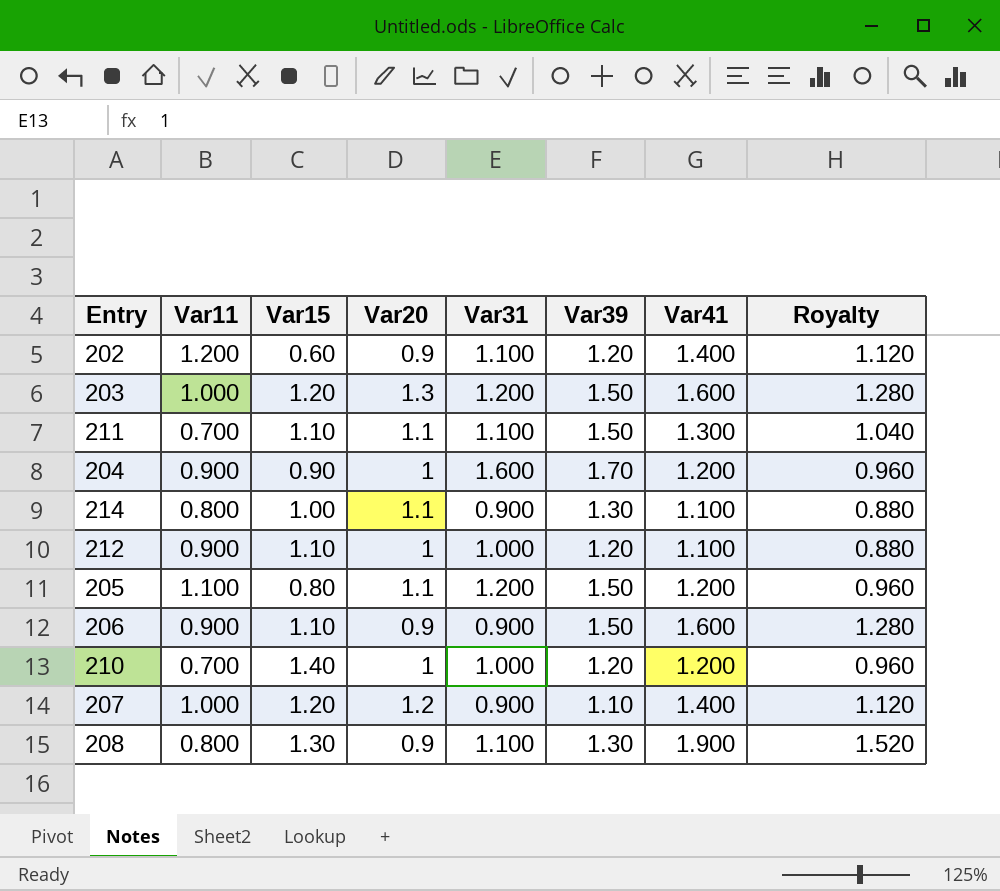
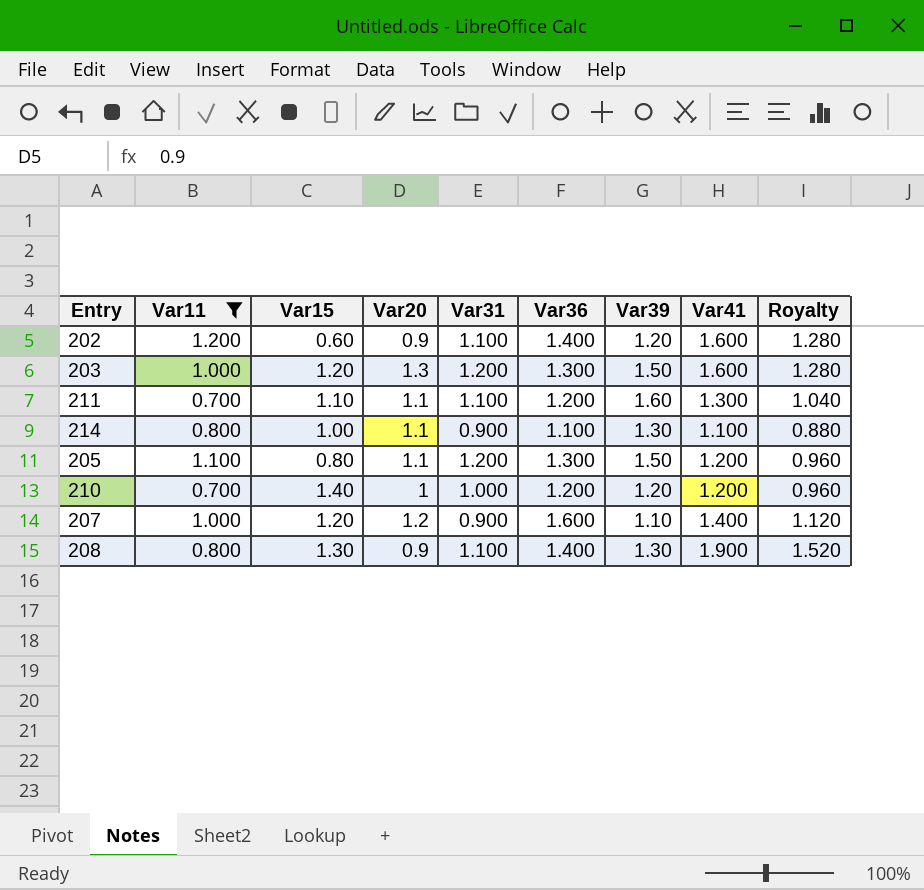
filter: none -> Var11 != 0.900
column Var36 | position: none -> 6
202 | Var41: 1.400 -> 1.600
202 | Royalty: 1.120 -> 1.280
211 | Var39: 1.50 -> 1.60

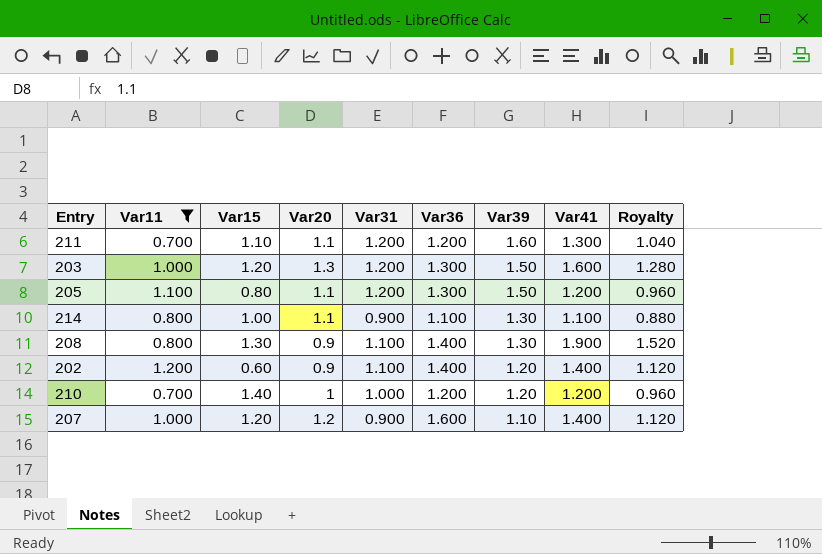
row order: none -> Var39 descending
211 | Var31: 1.100 -> 1.200
202 | Var41: 1.600 -> 1.400
202 | Royalty: 1.280 -> 1.120

